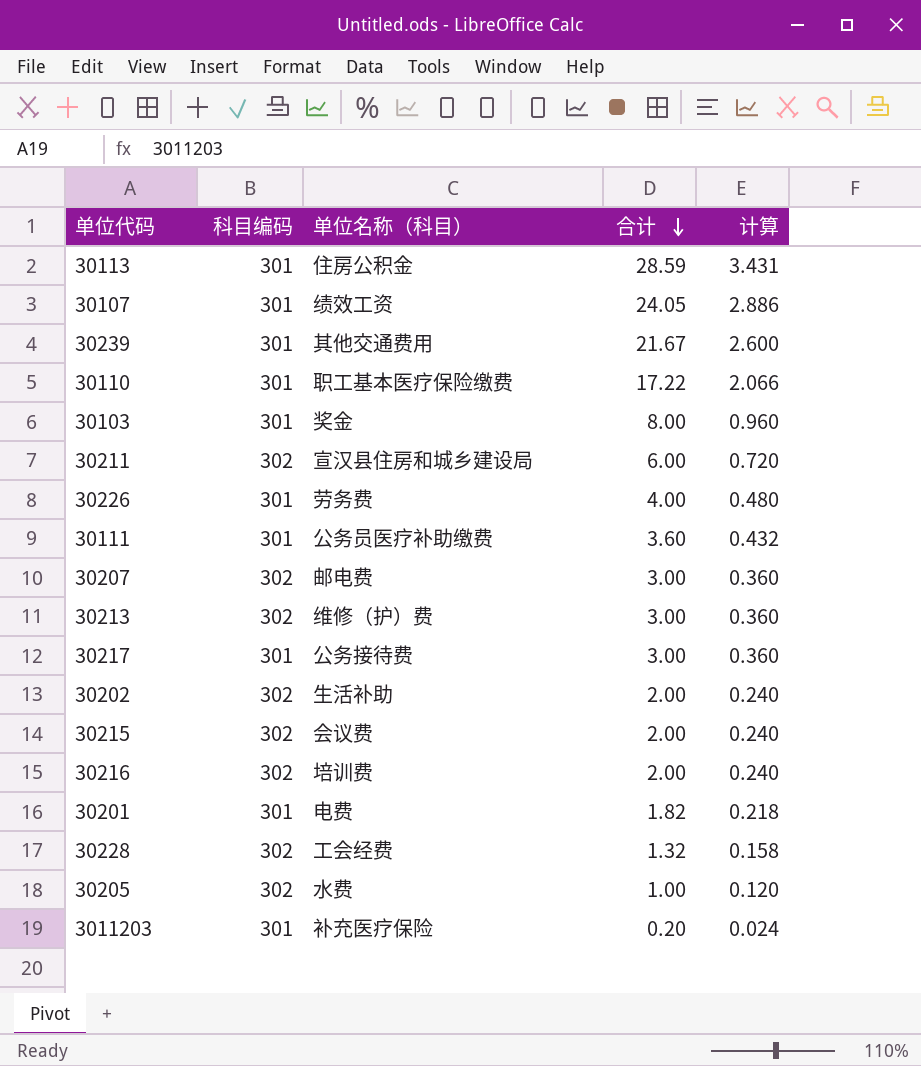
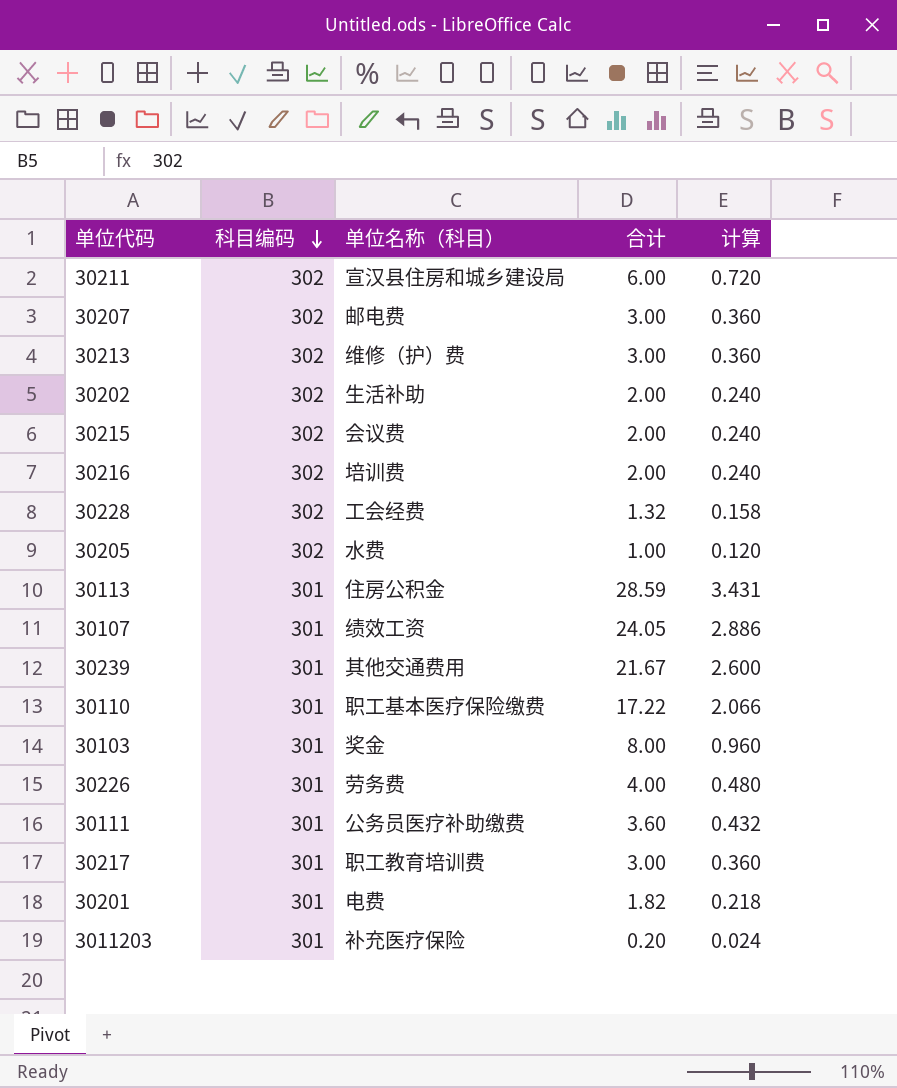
row order: 合计 descending -> 科目编码 descending
30217 | 单位名称（科目）: 公务接待费 -> 职工教育培训费

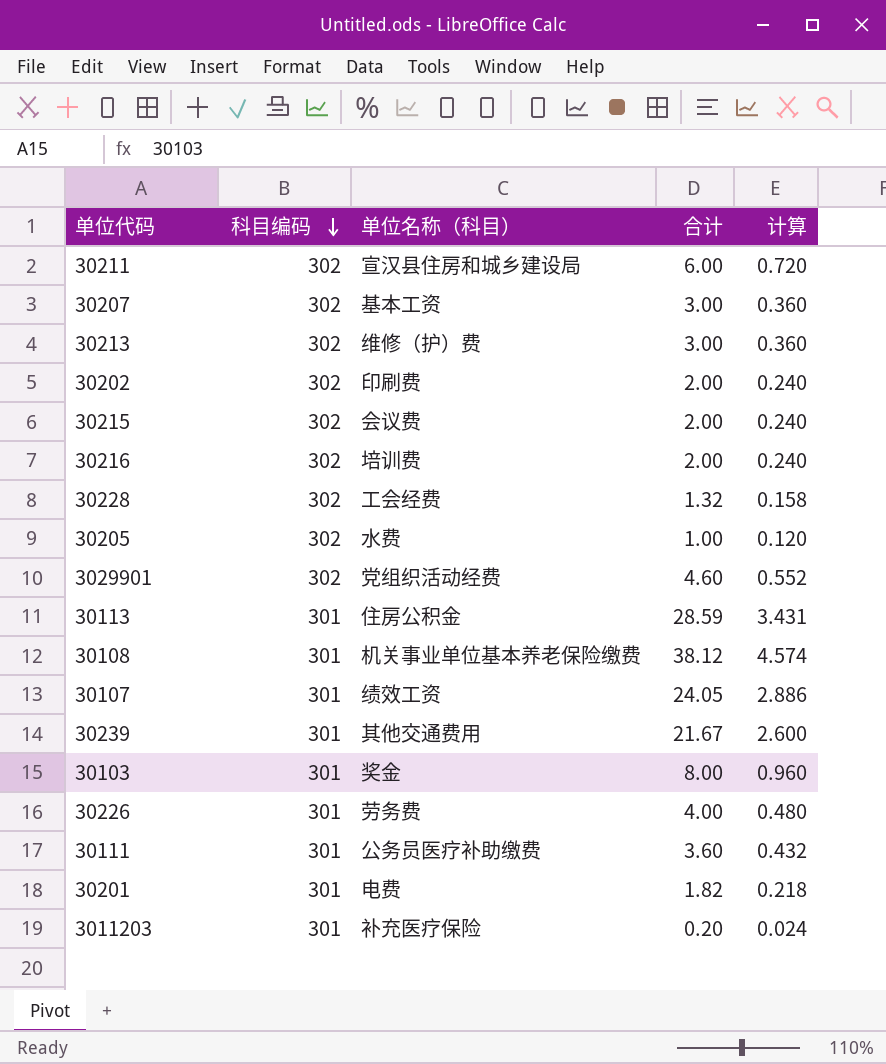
row 30110: 301 | 职工基本医疗保险缴费 | 17.22 | 2.066 -> none
row 30217: 301 | 职工教育培训费 | 3.00 | 0.360 -> none
30207 | 单位名称（科目）: 邮电费 -> 基本工资
30202 | 单位名称（科目）: 生活补助 -> 印刷费
row 3029901: none -> 302 | 党组织活动经费 | 4.60 | 0.552
row 30108: none -> 301 | 机关事业单位基本养老保险缴费 | 38.12 | 4.574

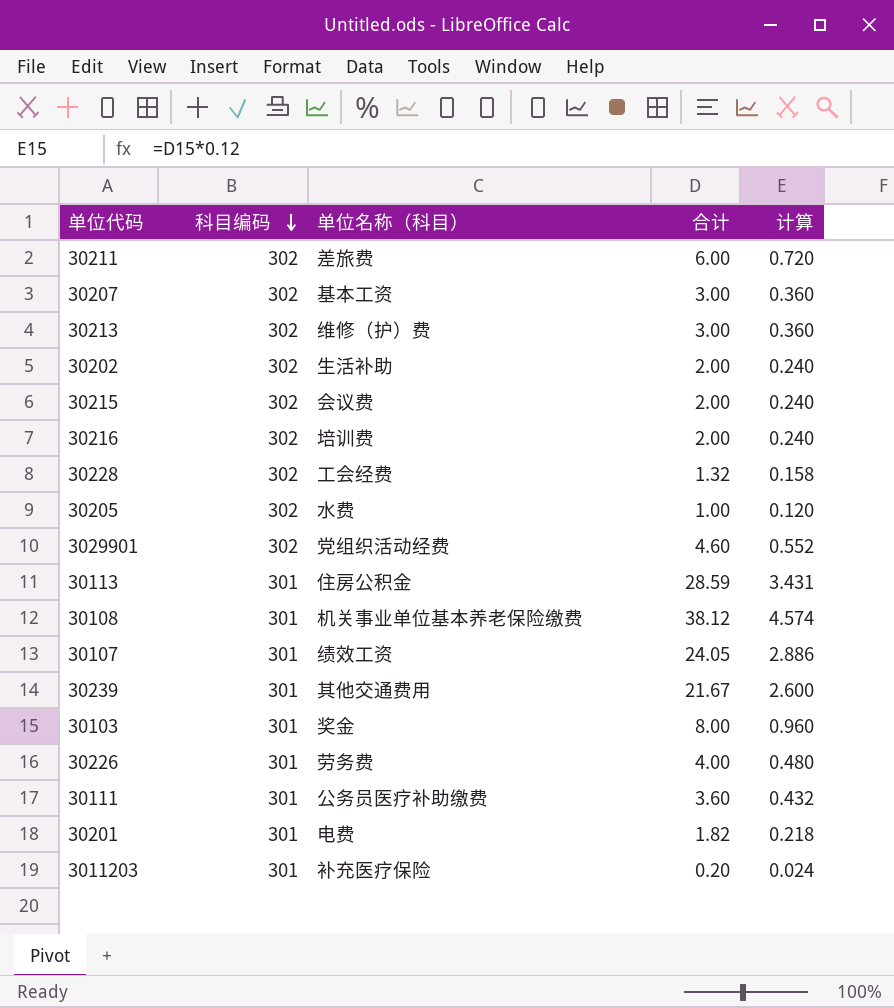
30211 | 单位名称（科目）: 宣汉县住房和城乡建设局 -> 差旅费
30202 | 单位名称（科目）: 印刷费 -> 生活补助

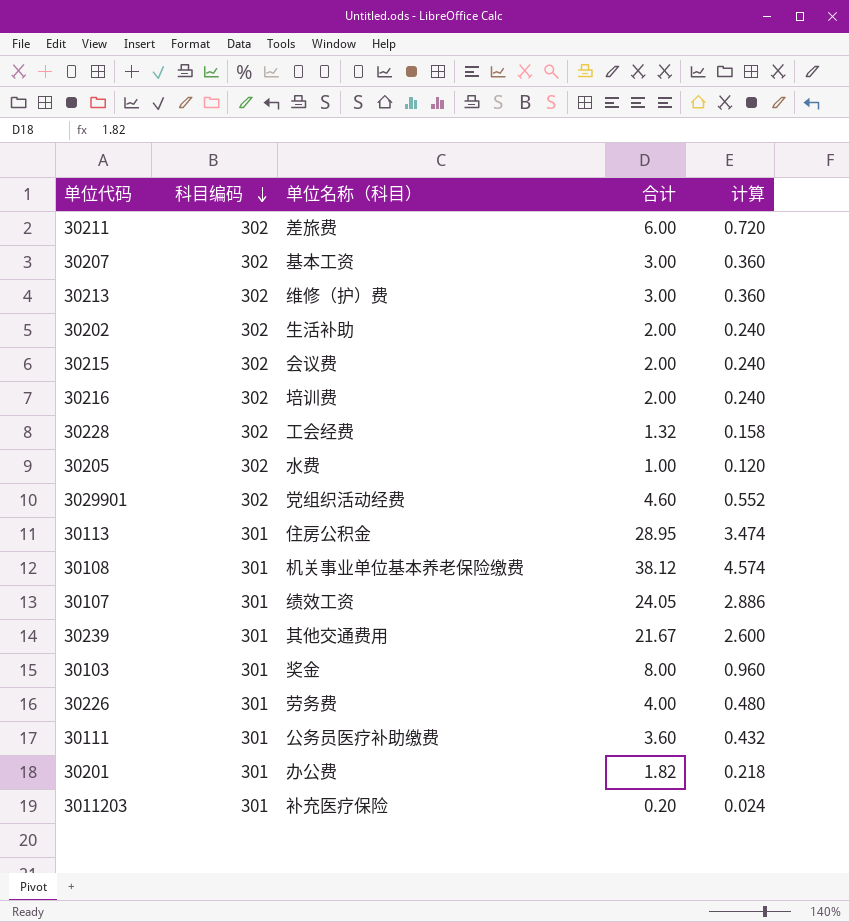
30113 | 合计: 28.59 -> 28.95
30113 | 计算: 3.431 -> 3.474
30201 | 单位名称（科目）: 电费 -> 办公费

